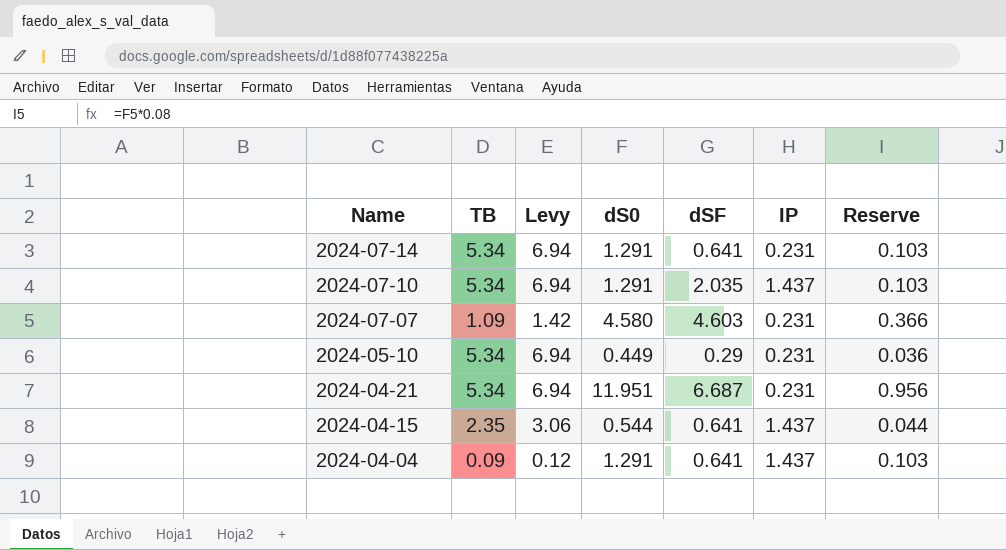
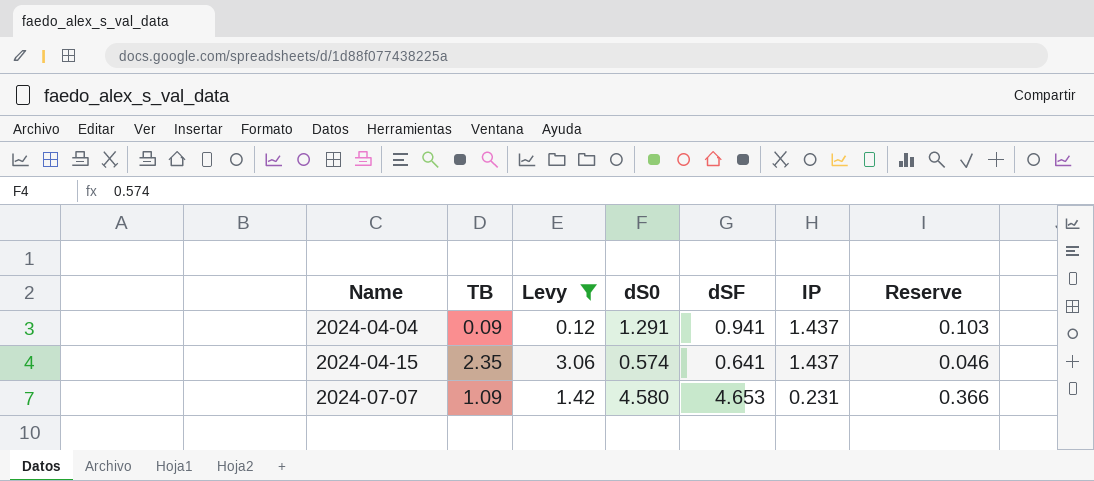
filter: none -> Levy != 6.94
row order: Name descending -> Name ascending
2024-04-04 | dSF: 0.641 -> 0.941
2024-04-15 | dS0: 0.544 -> 0.574
2024-04-15 | Reserve: 0.044 -> 0.046
2024-07-07 | dSF: 4.603 -> 4.653

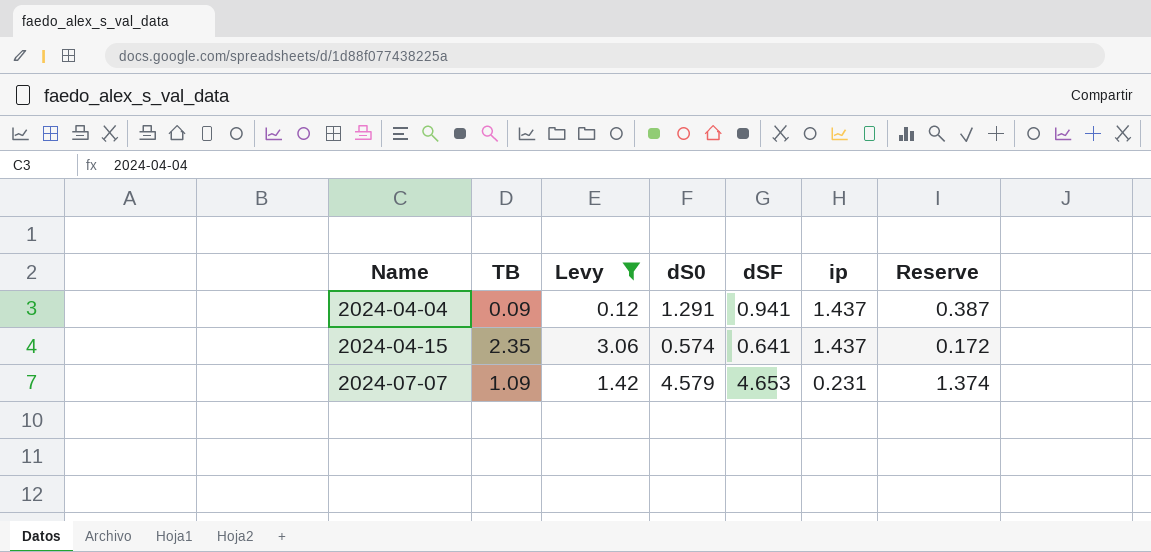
column name: IP -> ip
column Reserve | formula: [dS0] * 0.08 -> [dS0] * 0.3
2024-07-07 | dS0: 4.580 -> 4.579

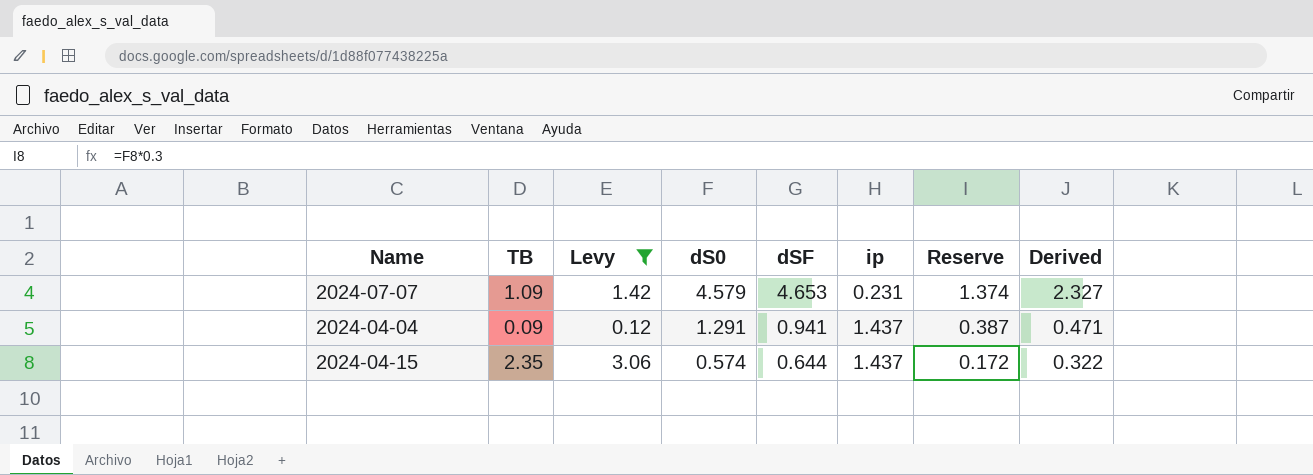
row order: Name ascending -> dS0 descending
column Derived | formula: none -> [dSF] * 0.5
2024-04-15 | dSF: 0.641 -> 0.644

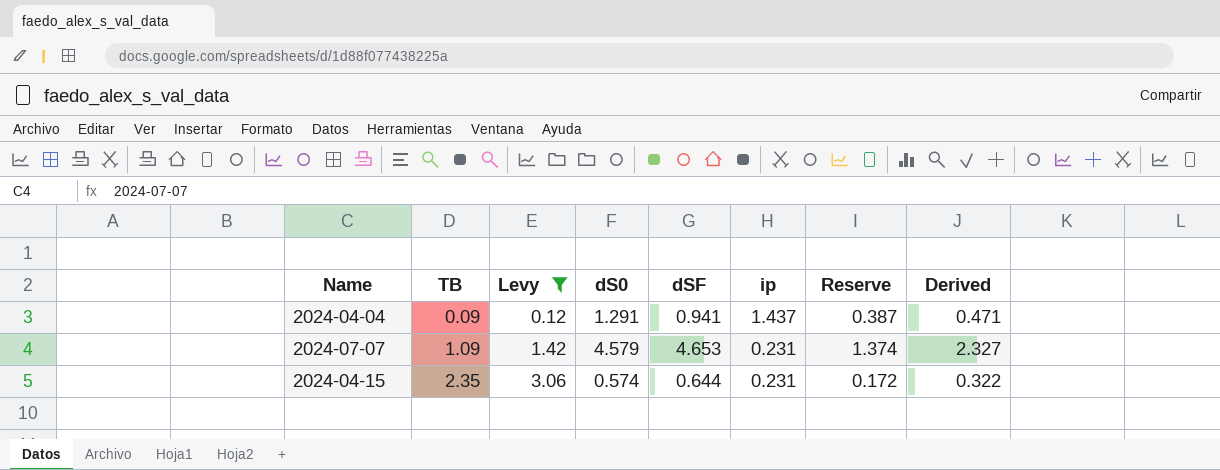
row order: dS0 descending -> TB ascending
2024-04-15 | ip: 1.437 -> 0.231

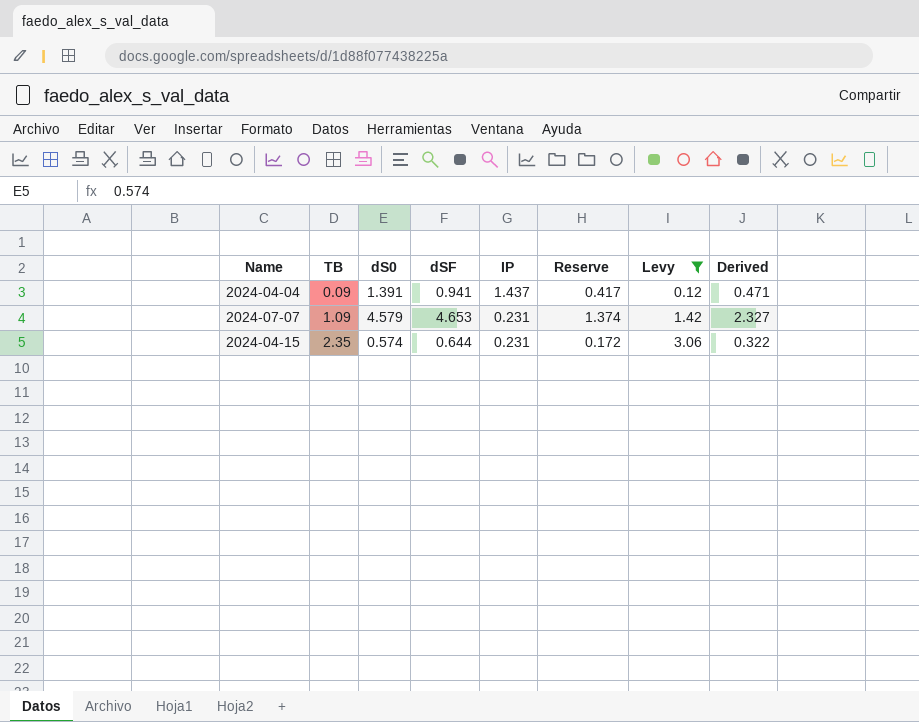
column name: ip -> IP
column Levy | position: 3 -> 7
2024-04-04 | dS0: 1.291 -> 1.391
2024-04-04 | Reserve: 0.387 -> 0.417

